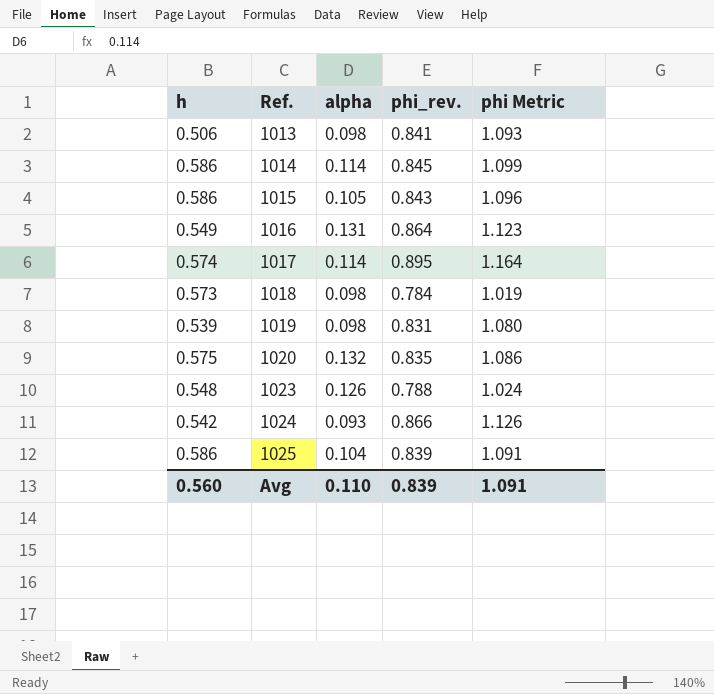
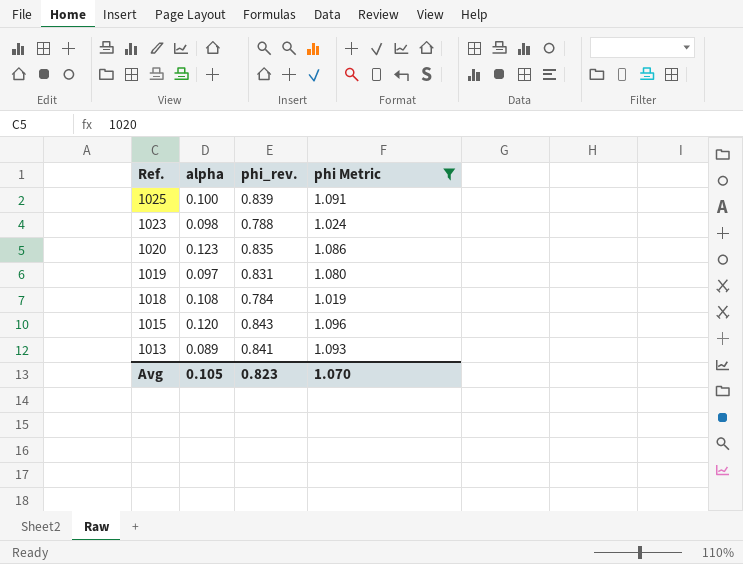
filter: none -> phi Metric <= 1.096
row order: Ref. ascending -> Ref. descending
column h | position: 1 -> none
1025 | alpha: 0.104 -> 0.100
1023 | alpha: 0.126 -> 0.098
1020 | alpha: 0.132 -> 0.123
1019 | alpha: 0.098 -> 0.097
1018 | alpha: 0.098 -> 0.108
1015 | alpha: 0.105 -> 0.120
1013 | alpha: 0.098 -> 0.089
Avg | alpha: 0.110 -> 0.105
Avg | phi_rev.: 0.839 -> 0.823
Avg | phi Metric: 1.091 -> 1.070

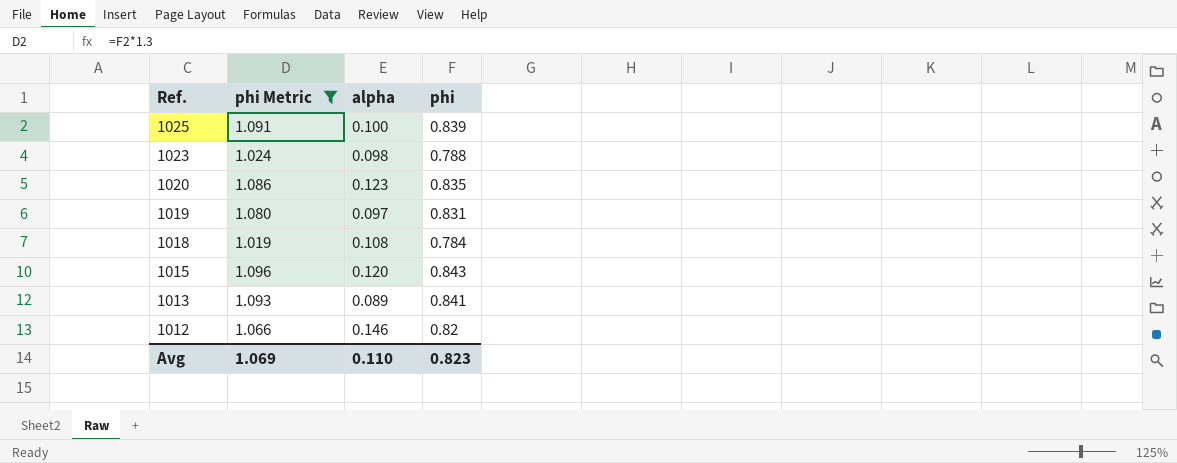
column phi Metric | position: 4 -> 2
column name: phi_rev. -> phi
row 1012: none -> 1.066 | 0.146 | 0.82
Avg | phi Metric: 1.070 -> 1.069
Avg | alpha: 0.105 -> 0.110

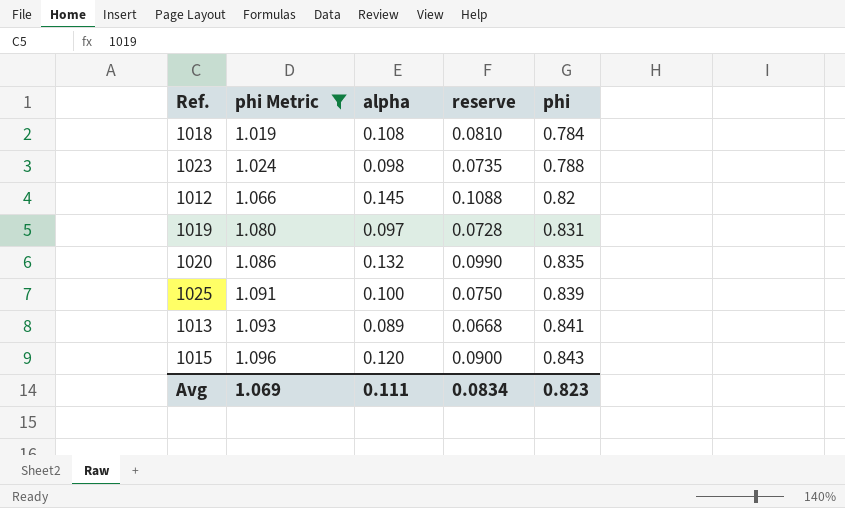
row order: Ref. descending -> phi Metric ascending
column reserve | formula: none -> [alpha] * 0.75
1012 | alpha: 0.146 -> 0.145
1020 | alpha: 0.123 -> 0.132
Avg | alpha: 0.110 -> 0.111

